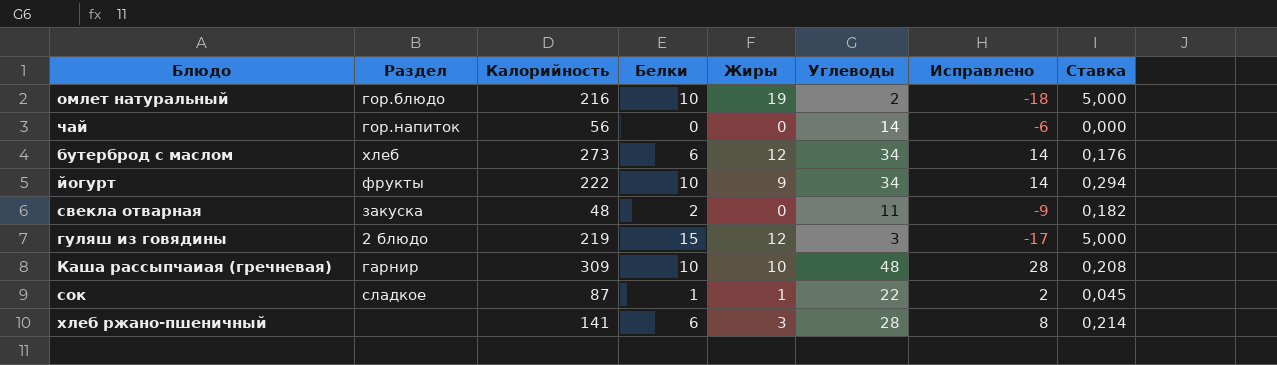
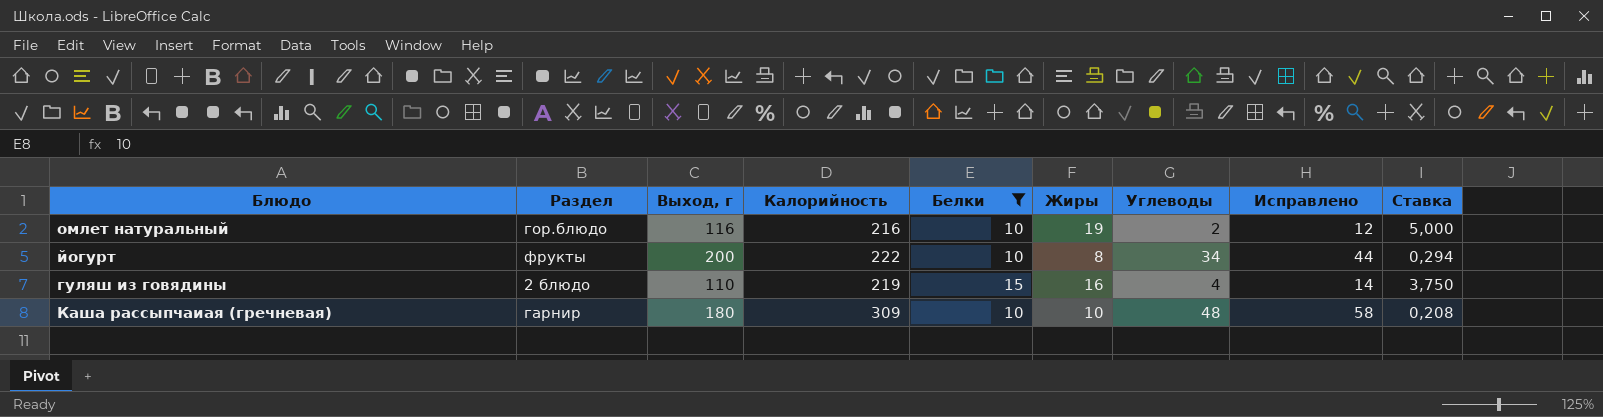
filter: none -> Белки >= 10
column Выход, г | position: none -> 3
column Исправлено | formula: [Углеводы] - 20 -> [Углеводы] + 10
йогурт | Жиры: 9 -> 8
гуляш из говядины | Жиры: 12 -> 16
гуляш из говядины | Углеводы: 3 -> 4
гуляш из говядины | Ставка: 5,000 -> 3,750

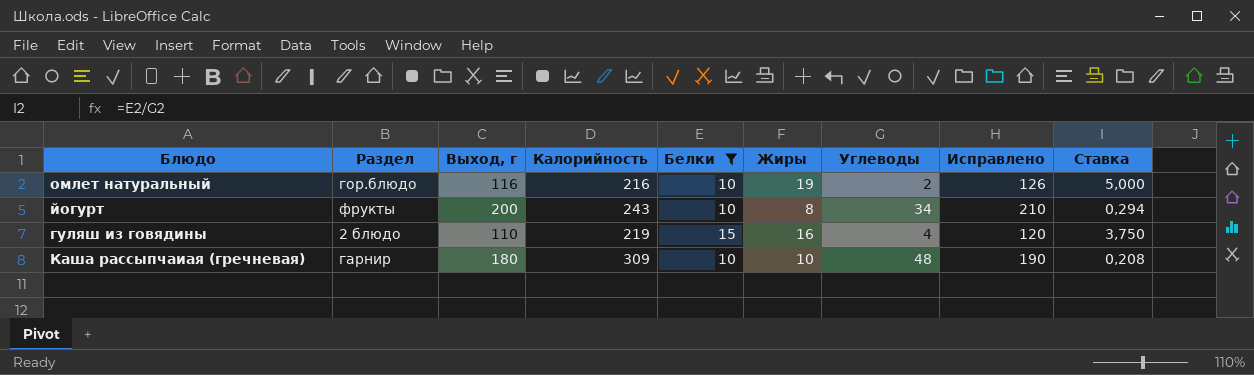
column Исправлено | formula: [Углеводы] + 10 -> [Выход, г] + 10
йогурт | Калорийность: 222 -> 243

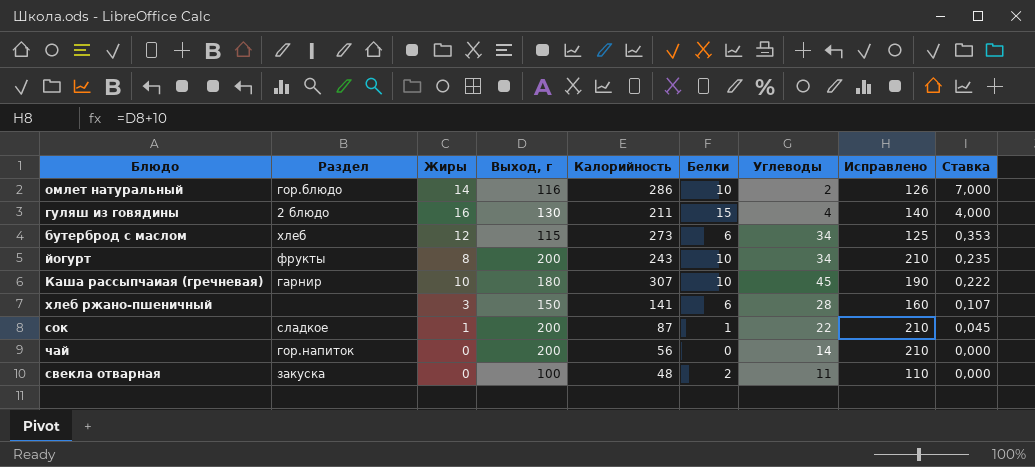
filter: Белки >= 10 -> none
row order: none -> Ставка descending
column Жиры | position: 6 -> 3
column Ставка | formula: [Белки] / [Углеводы] -> [Жиры] / [Углеводы]
омлет натуральный | Жиры: 19 -> 14
омлет натуральный | Калорийность: 216 -> 286
гуляш из говядины | Выход, г: 110 -> 130
гуляш из говядины | Калорийность: 219 -> 211
гуляш из говядины | Исправлено: 120 -> 140
Каша рассыпчаиая (гречневая) | Калорийность: 309 -> 307
Каша рассыпчаиая (гречневая) | Углеводы: 48 -> 45

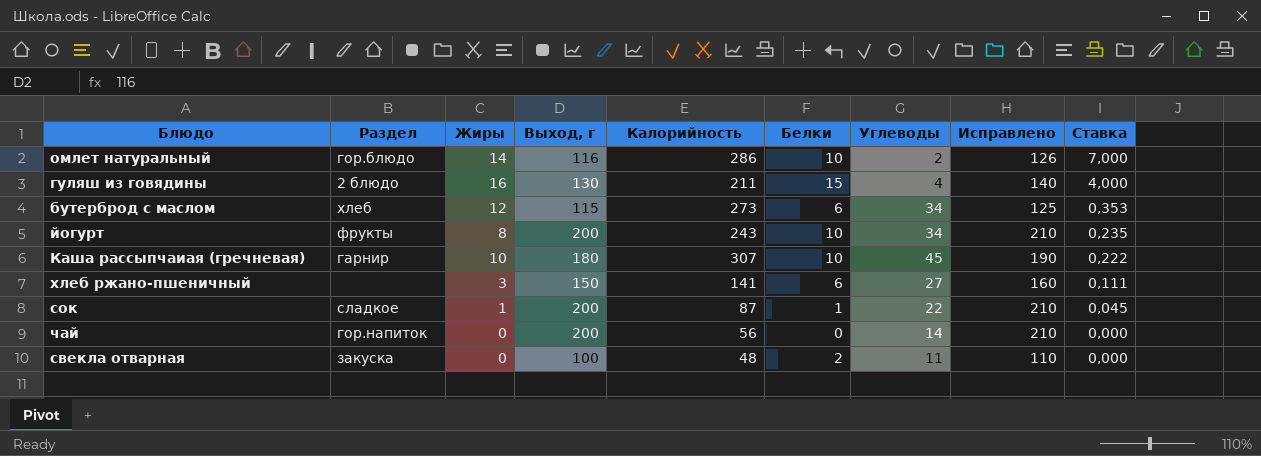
хлеб ржано-пшеничный | Углеводы: 28 -> 27
хлеб ржано-пшеничный | Ставка: 0,107 -> 0,111

